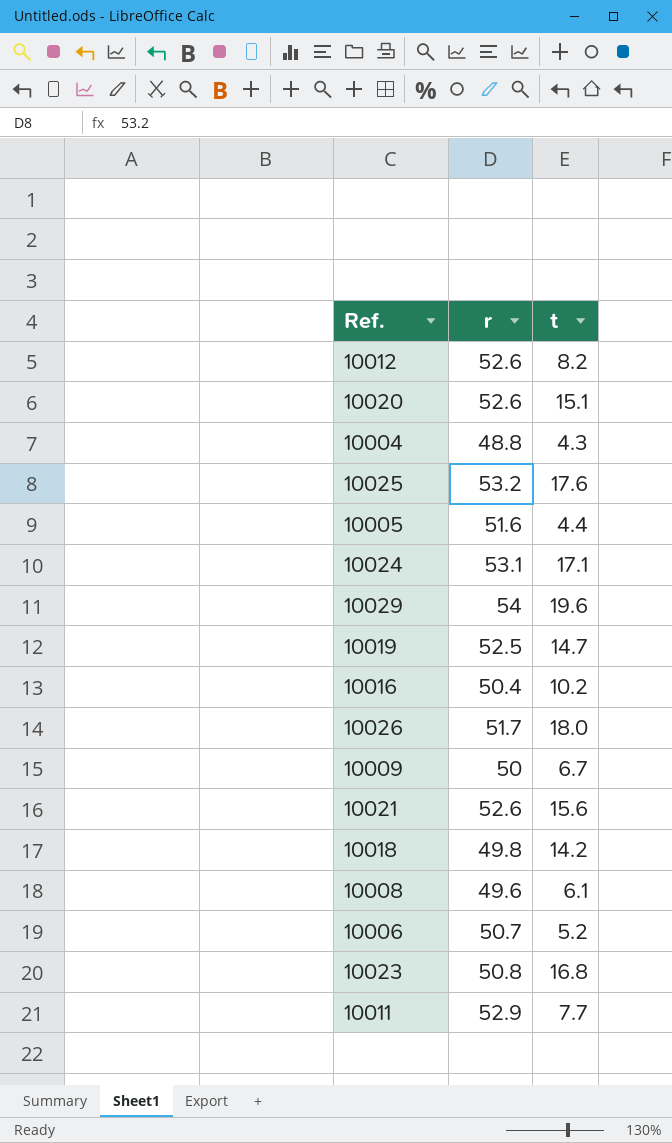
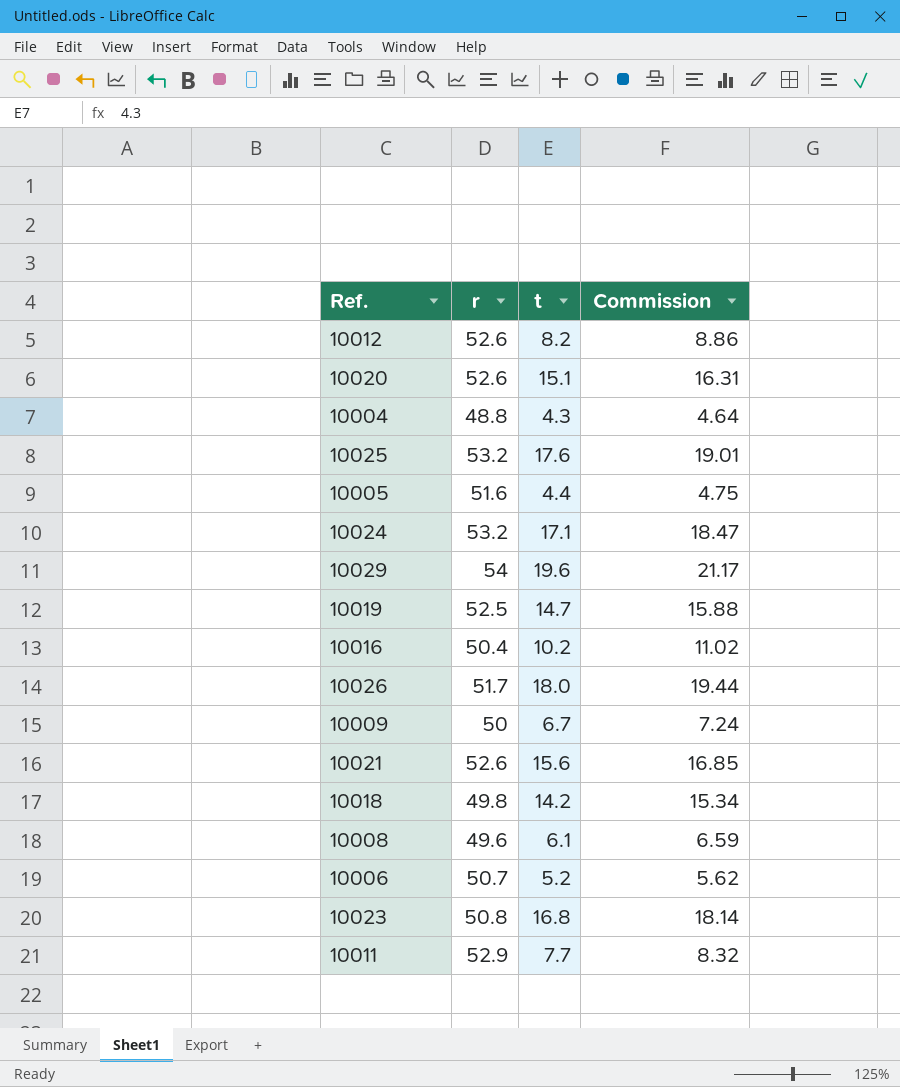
column Commission | formula: none -> [t] * 1.08
10024 | r: 53.1 -> 53.2

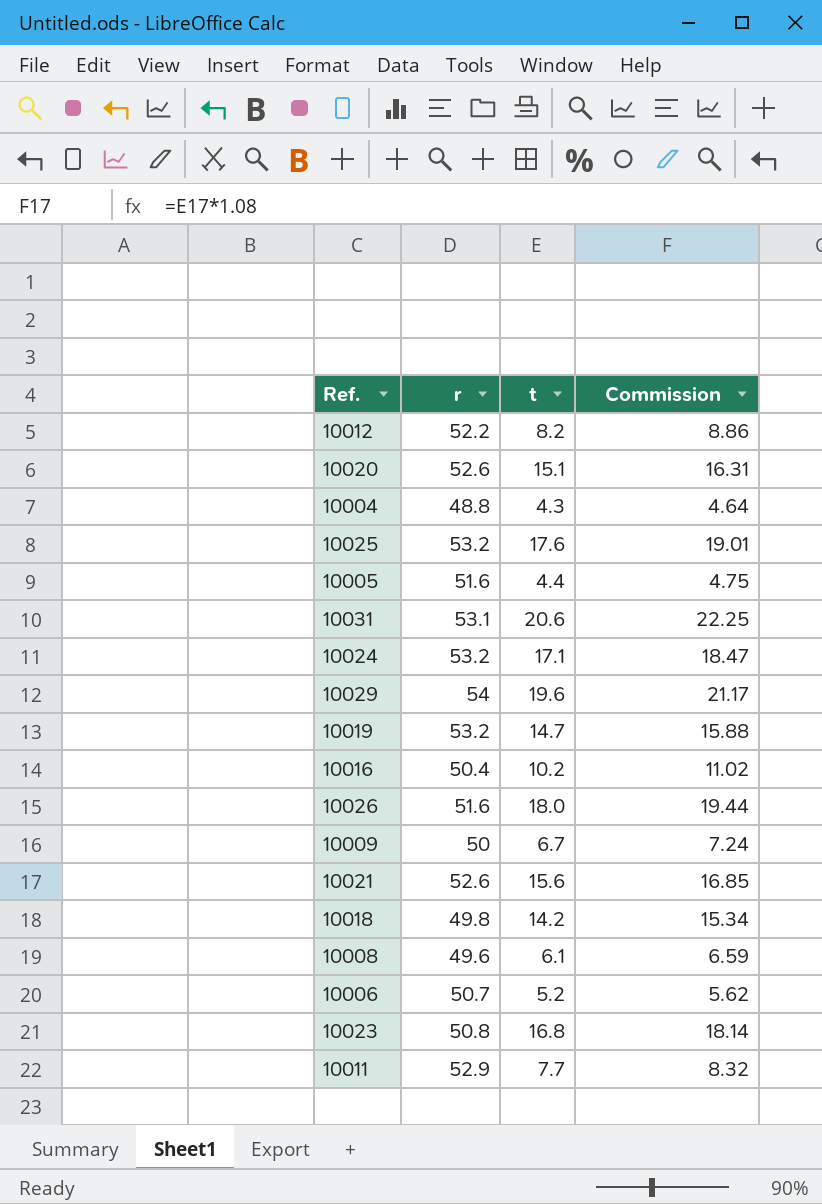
10012 | r: 52.6 -> 52.2
row 10031: none -> 53.1 | 20.6 | 22.25
10019 | r: 52.5 -> 53.2
10026 | r: 51.7 -> 51.6

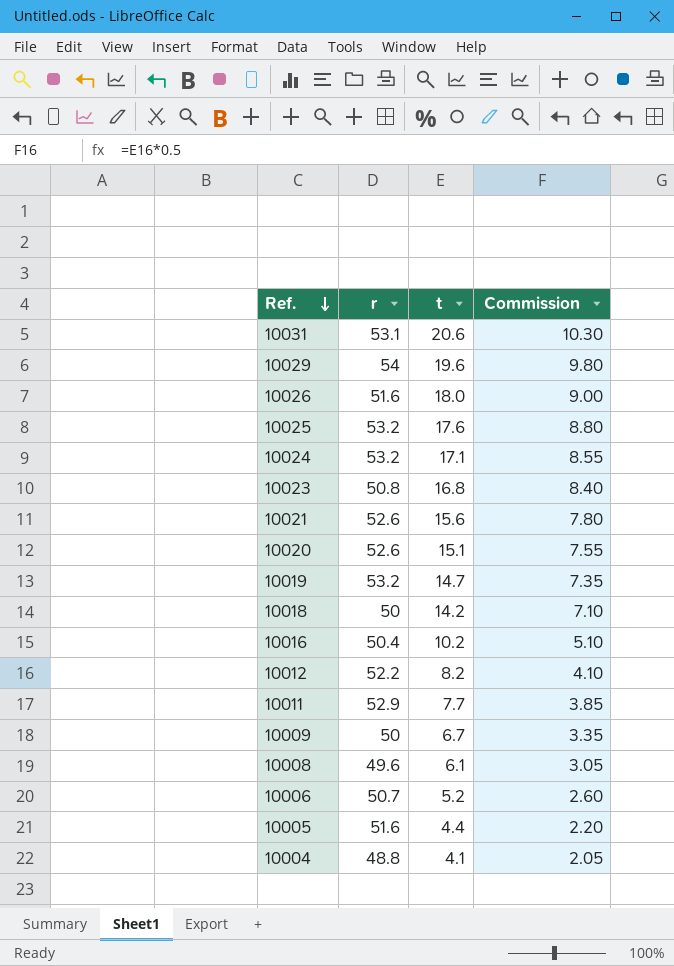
row order: none -> Ref. descending
column Commission | formula: [t] * 1.08 -> [t] * 0.5
10018 | r: 49.8 -> 50
10004 | t: 4.3 -> 4.1

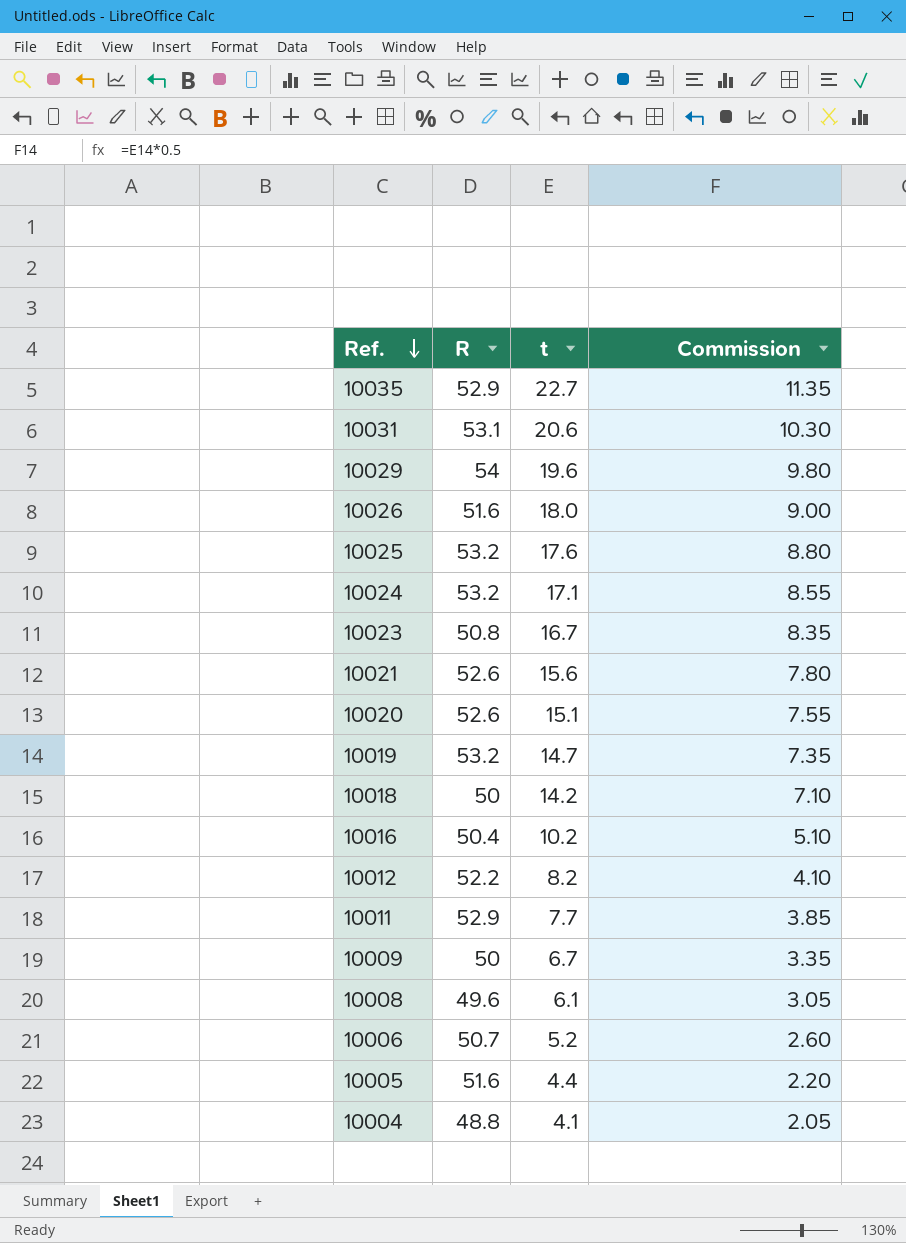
column name: r -> R
row 10035: none -> 52.9 | 22.7 | 11.35
10023 | t: 16.8 -> 16.7
10023 | Commission: 8.40 -> 8.35

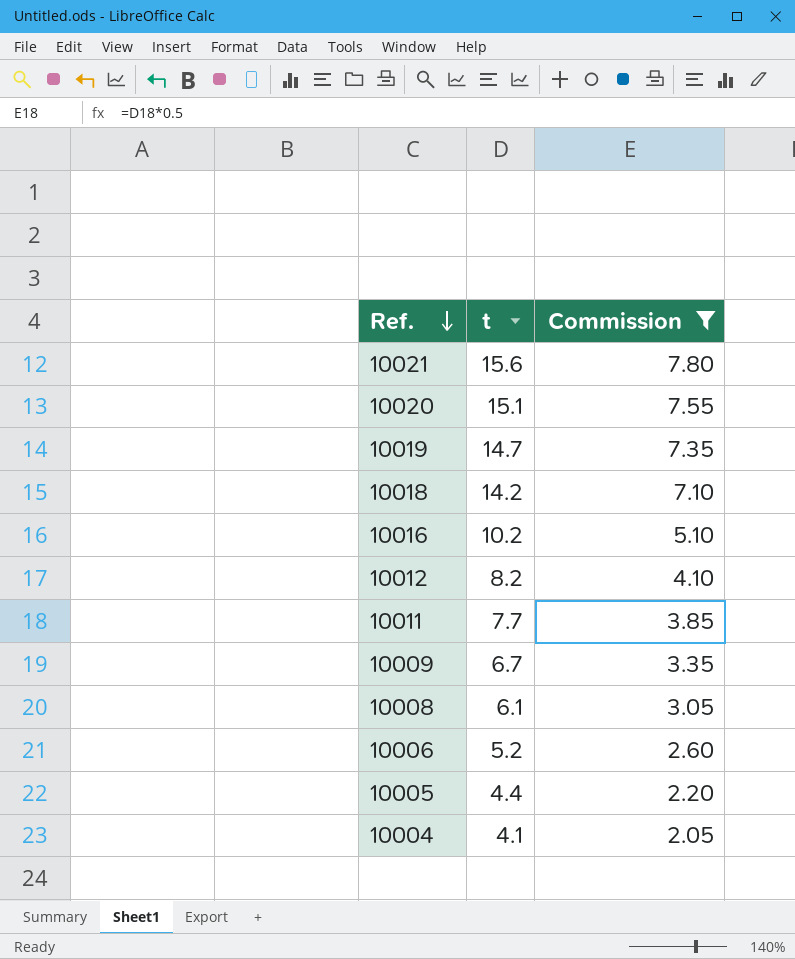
filter: none -> Commission <= 7.80
column R | position: 2 -> none

